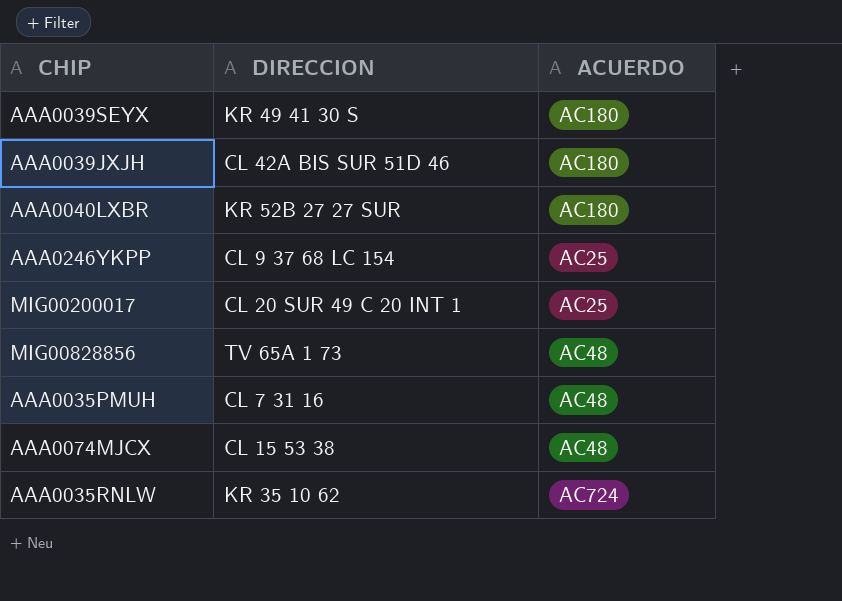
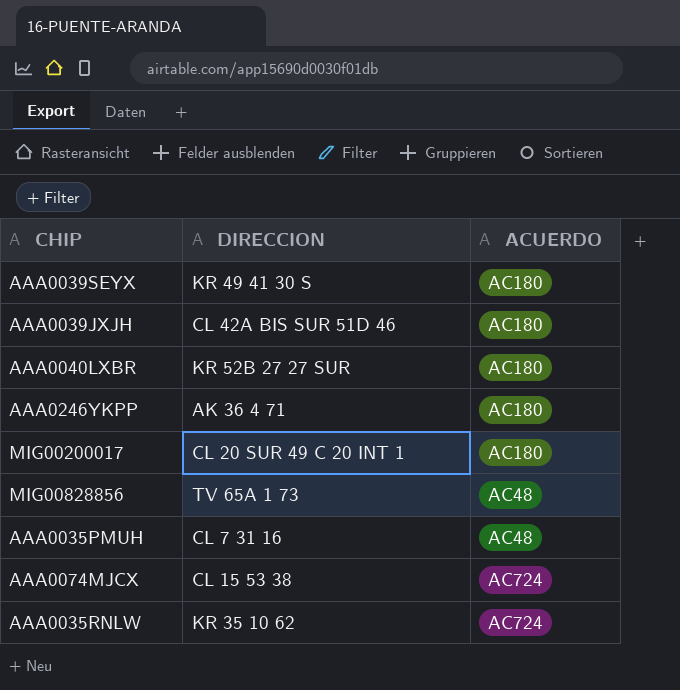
AAA0246YKPP | DIRECCION: CL 9 37 68 LC 154 -> AK 36 4 71
AAA0246YKPP | ACUERDO: AC25 -> AC180
MIG00200017 | ACUERDO: AC25 -> AC180
AAA0074MJCX | ACUERDO: AC48 -> AC724

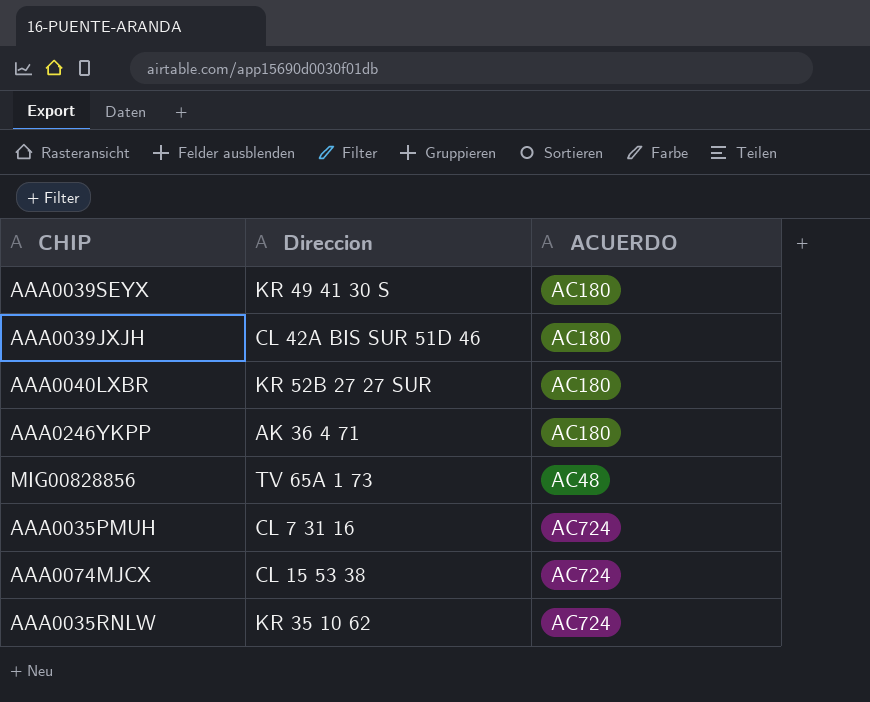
column name: DIRECCION -> Direccion
row MIG00200017: CL 20 SUR 49 C 20 INT 1 | AC180 -> none
AAA0035PMUH | ACUERDO: AC48 -> AC724

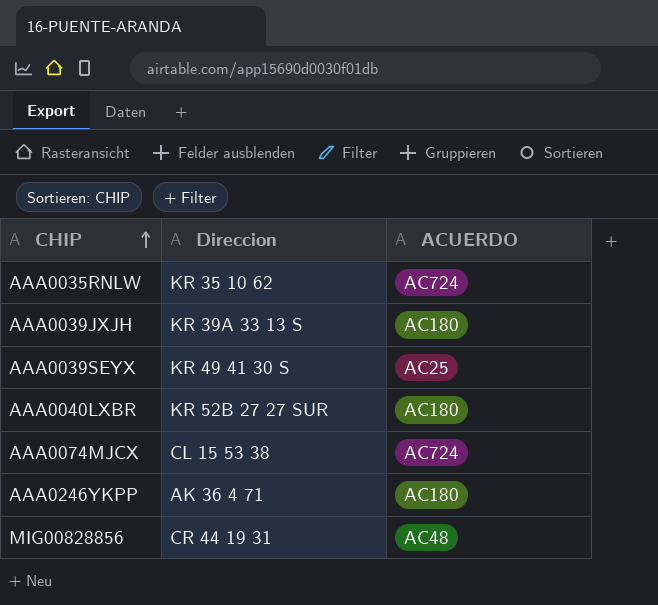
row order: none -> CHIP ascending
row AAA0035PMUH: CL 7 31 16 | AC724 -> none
AAA0039JXJH | Direccion: CL 42A BIS SUR 51D 46 -> KR 39A 33 13 S
AAA0039SEYX | ACUERDO: AC180 -> AC25
MIG00828856 | Direccion: TV 65A 1 73 -> CR 44 19 31

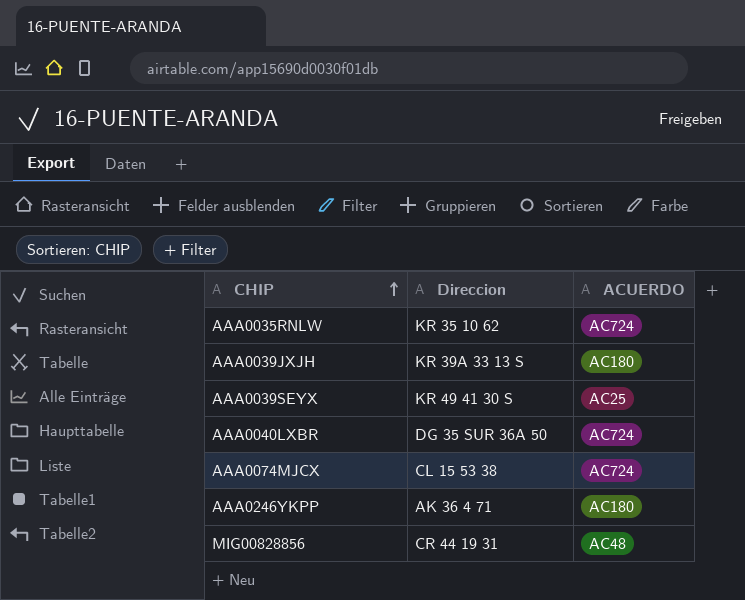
AAA0040LXBR | Direccion: KR 52B 27 27 SUR -> DG 35 SUR 36A 50
AAA0040LXBR | ACUERDO: AC180 -> AC724

